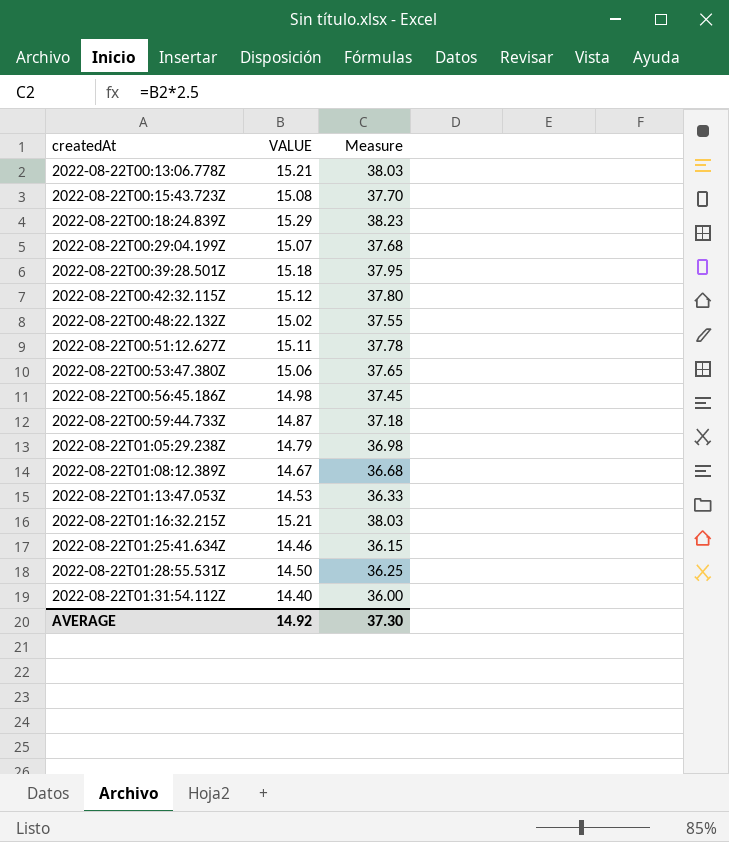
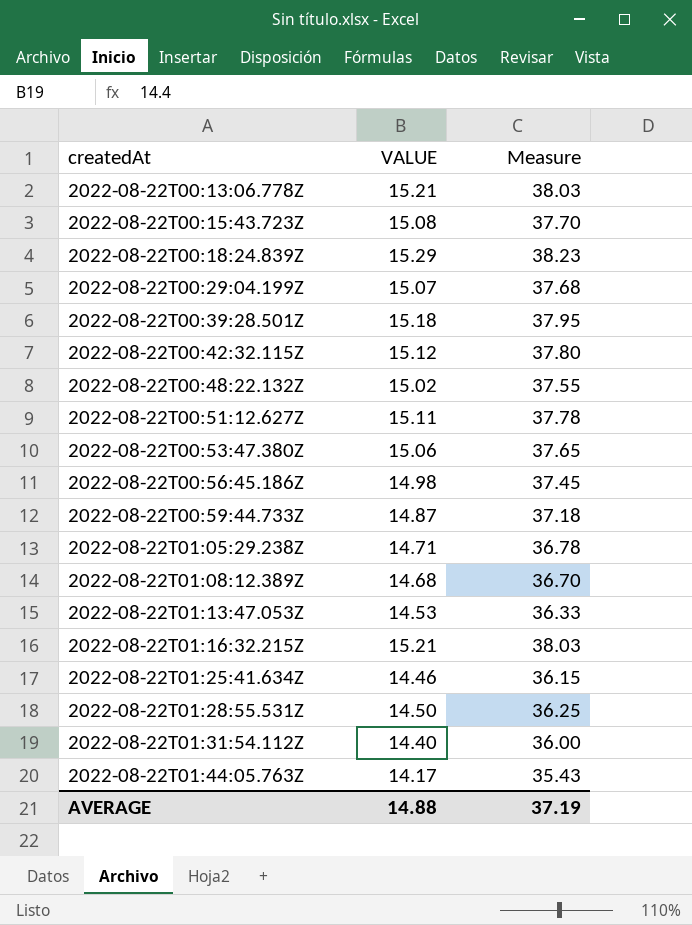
2022-08-22T01:05:29.238Z | VALUE: 14.79 -> 14.71
2022-08-22T01:05:29.238Z | Measure: 36.98 -> 36.78
2022-08-22T01:08:12.389Z | VALUE: 14.67 -> 14.68
2022-08-22T01:08:12.389Z | Measure: 36.68 -> 36.70
row 2022-08-22T01:44:05.763Z: none -> 14.17 | 35.43
AVERAGE | VALUE: 14.92 -> 14.88
AVERAGE | Measure: 37.30 -> 37.19

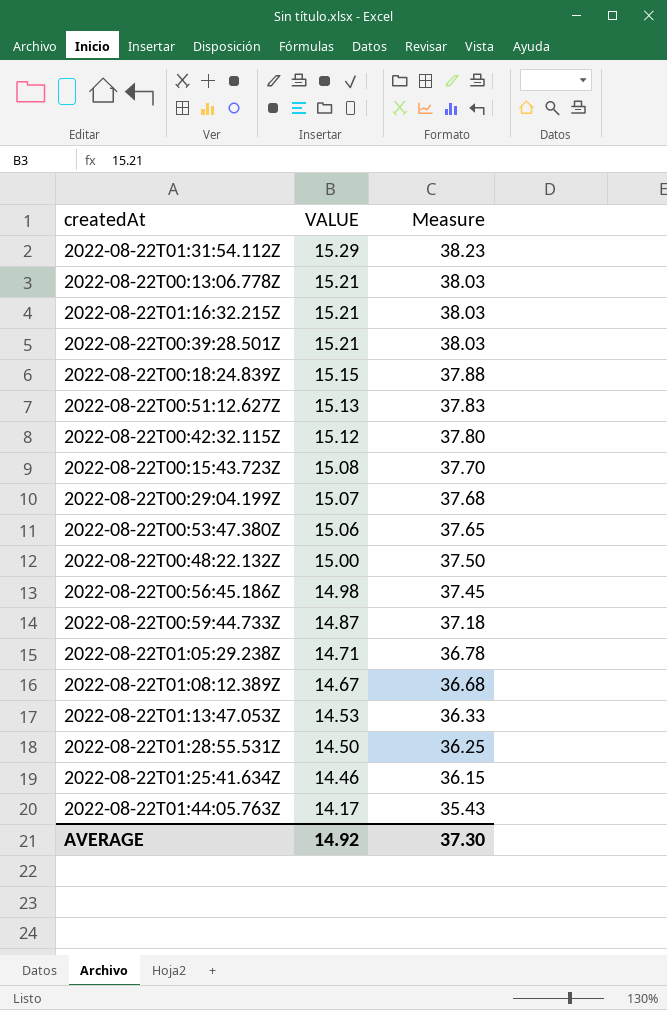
row order: createdAt ascending -> VALUE descending
2022-08-22T01:31:54.112Z | VALUE: 14.40 -> 15.29
2022-08-22T01:31:54.112Z | Measure: 36.00 -> 38.23
2022-08-22T00:39:28.501Z | VALUE: 15.18 -> 15.21
2022-08-22T00:39:28.501Z | Measure: 37.95 -> 38.03
2022-08-22T00:18:24.839Z | VALUE: 15.29 -> 15.15
2022-08-22T00:18:24.839Z | Measure: 38.23 -> 37.88
2022-08-22T00:51:12.627Z | VALUE: 15.11 -> 15.13
2022-08-22T00:51:12.627Z | Measure: 37.78 -> 37.83
2022-08-22T00:48:22.132Z | VALUE: 15.02 -> 15.00
2022-08-22T00:48:22.132Z | Measure: 37.55 -> 37.50
2022-08-22T01:08:12.389Z | VALUE: 14.68 -> 14.67
2022-08-22T01:08:12.389Z | Measure: 36.70 -> 36.68
AVERAGE | VALUE: 14.88 -> 14.92
AVERAGE | Measure: 37.19 -> 37.30

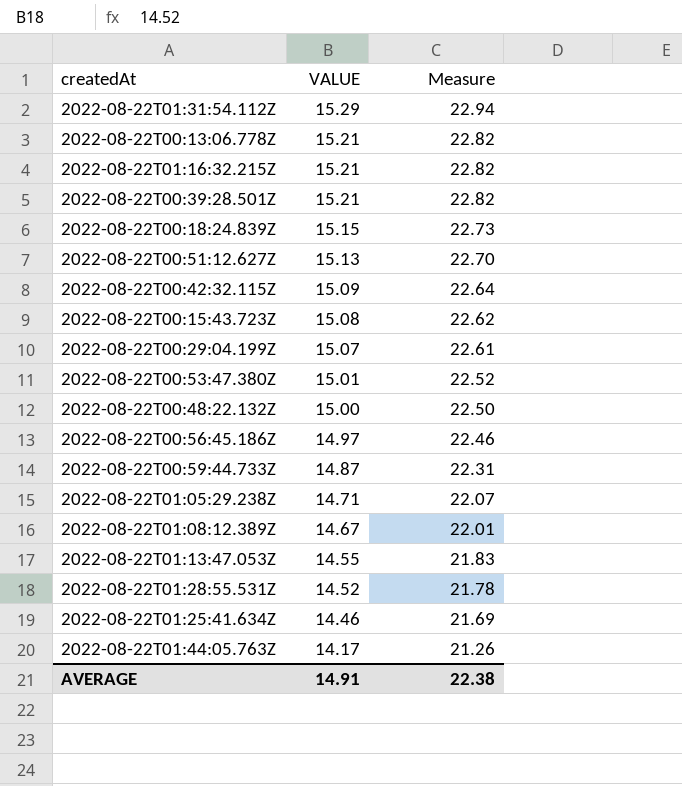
column Measure | formula: [VALUE] * 2.5 -> [VALUE] * 1.5
2022-08-22T00:42:32.115Z | VALUE: 15.12 -> 15.09
2022-08-22T00:53:47.380Z | VALUE: 15.06 -> 15.01
2022-08-22T00:56:45.186Z | VALUE: 14.98 -> 14.97
2022-08-22T01:13:47.053Z | VALUE: 14.53 -> 14.55
2022-08-22T01:28:55.531Z | VALUE: 14.50 -> 14.52
AVERAGE | VALUE: 14.92 -> 14.91
AVERAGE | Measure: 37.30 -> 22.38

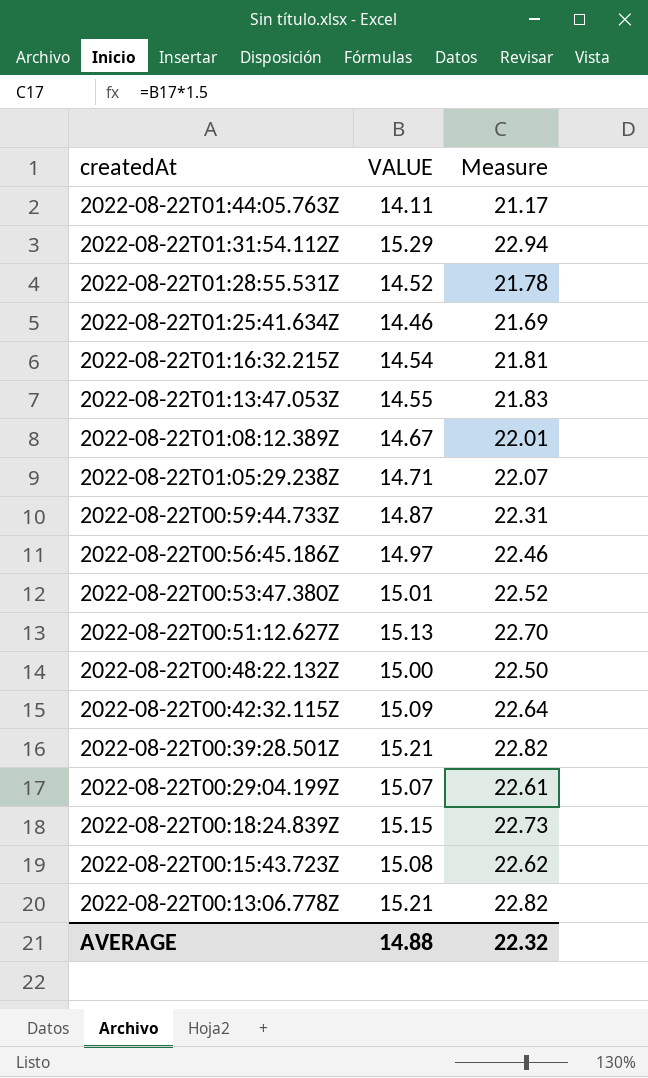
row order: VALUE descending -> createdAt descending
2022-08-22T01:44:05.763Z | VALUE: 14.17 -> 14.11
2022-08-22T01:44:05.763Z | Measure: 21.26 -> 21.17
2022-08-22T01:16:32.215Z | VALUE: 15.21 -> 14.54
2022-08-22T01:16:32.215Z | Measure: 22.82 -> 21.81
AVERAGE | VALUE: 14.91 -> 14.88
AVERAGE | Measure: 22.38 -> 22.32

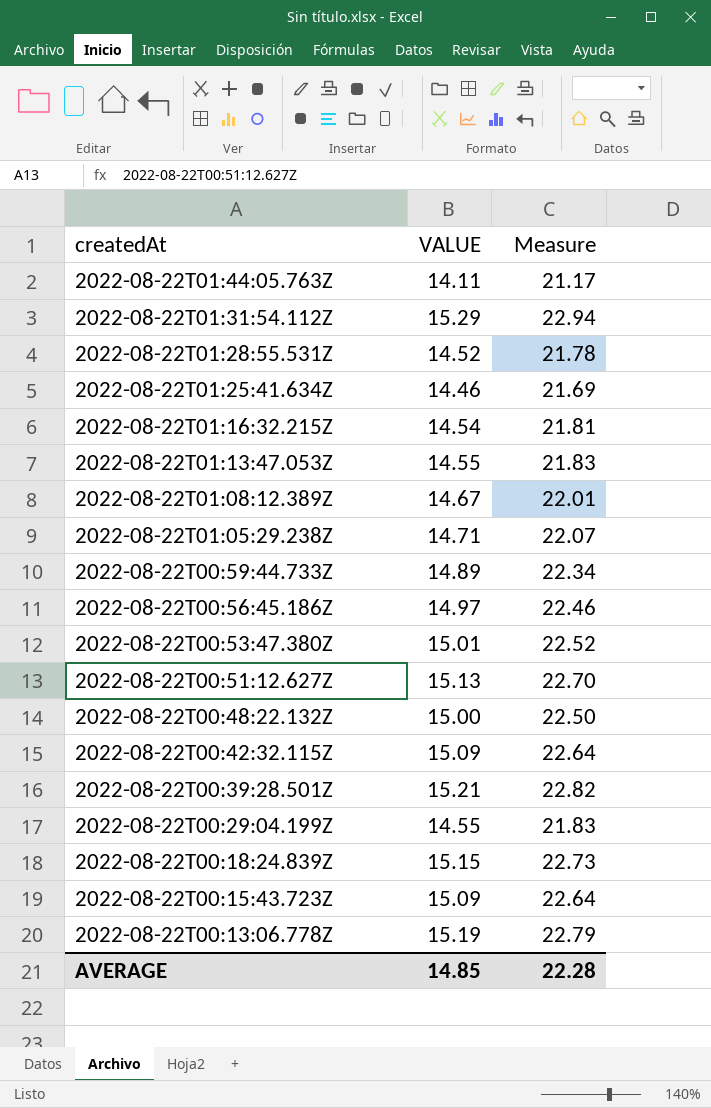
2022-08-22T00:59:44.733Z | VALUE: 14.87 -> 14.89
2022-08-22T00:59:44.733Z | Measure: 22.31 -> 22.34
2022-08-22T00:29:04.199Z | VALUE: 15.07 -> 14.55
2022-08-22T00:29:04.199Z | Measure: 22.61 -> 21.83
2022-08-22T00:15:43.723Z | VALUE: 15.08 -> 15.09
2022-08-22T00:15:43.723Z | Measure: 22.62 -> 22.64
2022-08-22T00:13:06.778Z | VALUE: 15.21 -> 15.19
2022-08-22T00:13:06.778Z | Measure: 22.82 -> 22.79
AVERAGE | VALUE: 14.88 -> 14.85
AVERAGE | Measure: 22.32 -> 22.28

